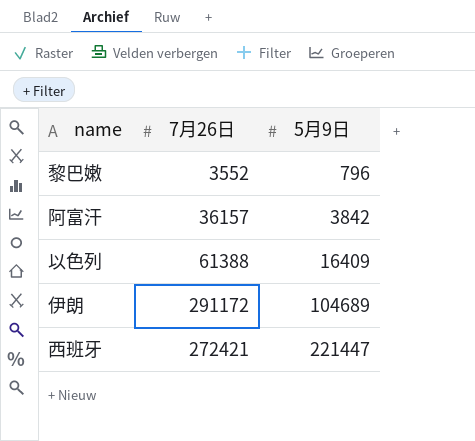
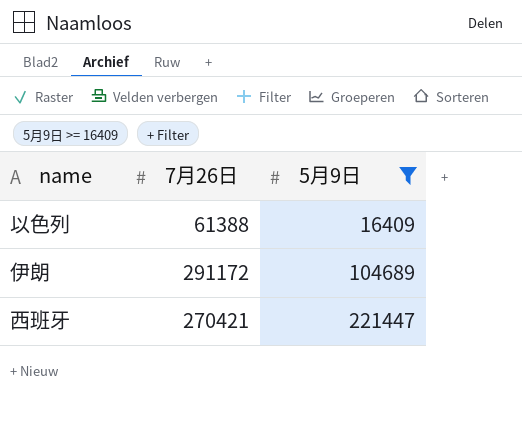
filter: none -> 5月9日 >= 16409
西班牙 | 7月26日: 272421 -> 270421

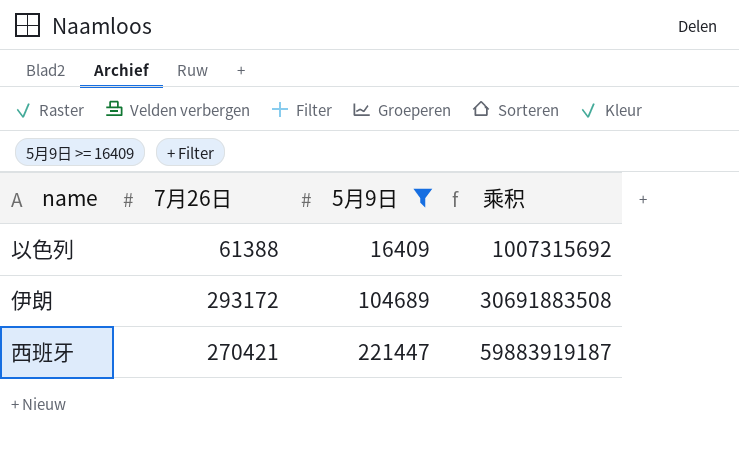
column 乘积 | formula: none -> [7月26日] * [5月9日]
伊朗 | 7月26日: 291172 -> 293172

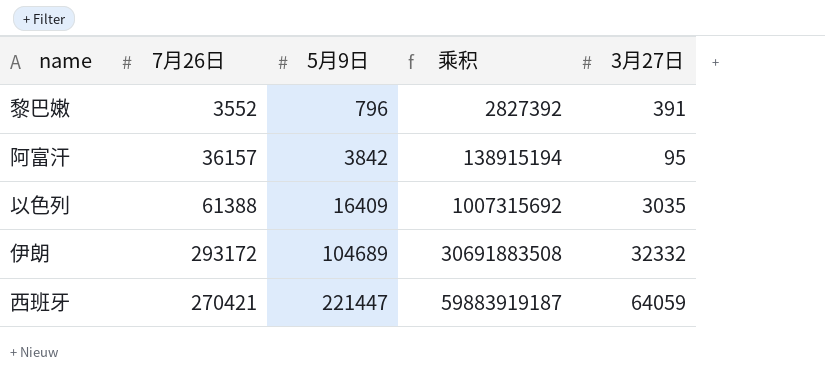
filter: 5月9日 >= 16409 -> none
column 3月27日 | position: none -> 5

